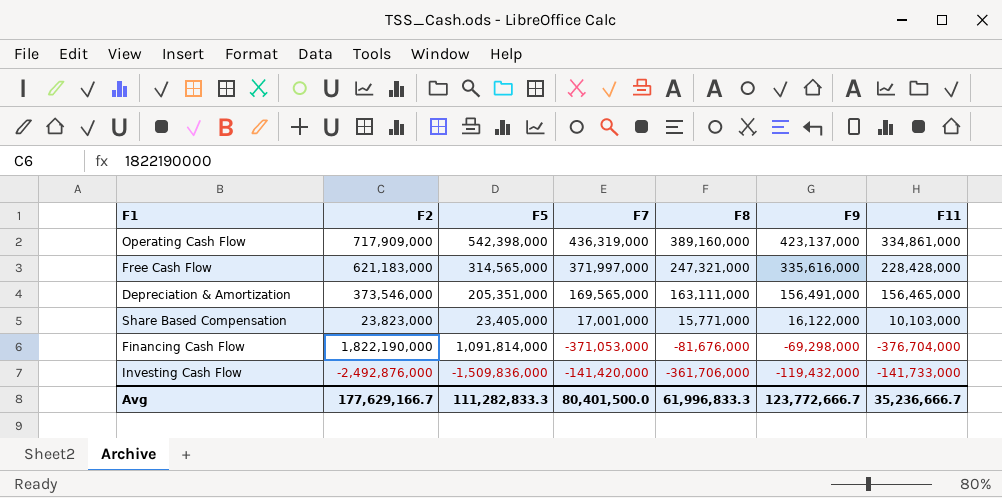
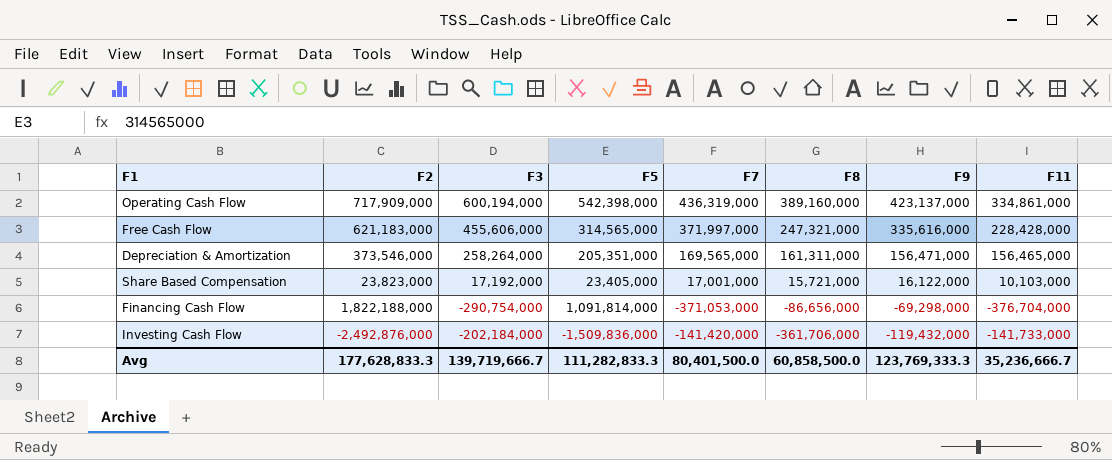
column F3 | position: none -> 3
Depreciation & Amortization | F8: 163,111,000 -> 161,311,000
Depreciation & Amortization | F9: 156,491,000 -> 156,471,000
Share Based Compensation | F8: 15,771,000 -> 15,721,000
Financing Cash Flow | F2: 1,822,190,000 -> 1,822,188,000
Financing Cash Flow | F8: -81,676,000 -> -86,656,000
Avg | F2: 177,629,166.7 -> 177,628,833.3
Avg | F8: 61,996,833.3 -> 60,858,500.0
Avg | F9: 123,772,666.7 -> 123,769,333.3

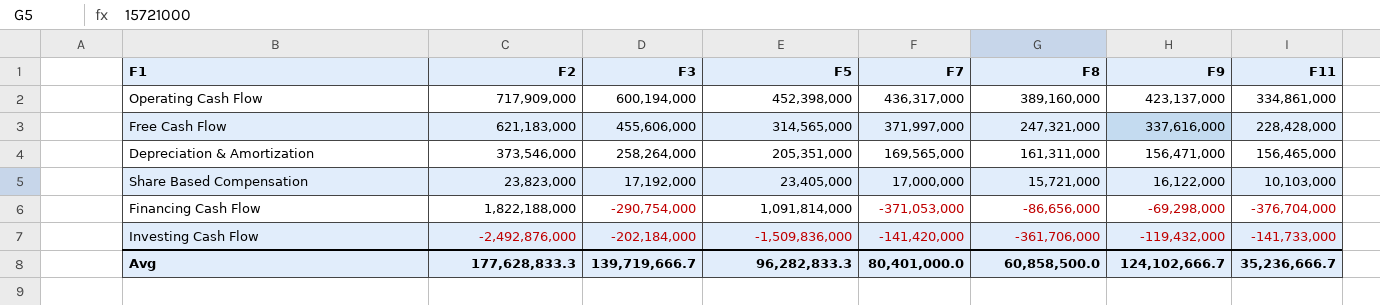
Operating Cash Flow | F5: 542,398,000 -> 452,398,000
Operating Cash Flow | F7: 436,319,000 -> 436,317,000
Free Cash Flow | F9: 335,616,000 -> 337,616,000
Share Based Compensation | F7: 17,001,000 -> 17,000,000
Avg | F5: 111,282,833.3 -> 96,282,833.3
Avg | F7: 80,401,500.0 -> 80,401,000.0
Avg | F9: 123,769,333.3 -> 124,102,666.7

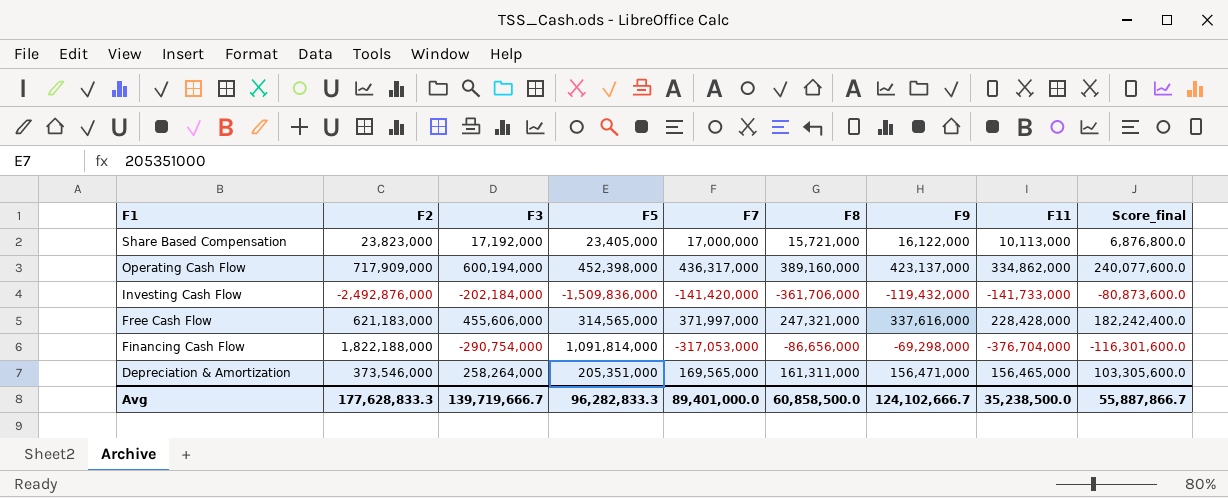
row order: F8 descending -> F1 descending
column Score_final | formula: none -> [F3] * 0.4
Share Based Compensation | F11: 10,103,000 -> 10,113,000
Operating Cash Flow | F11: 334,861,000 -> 334,862,000
Financing Cash Flow | F7: -371,053,000 -> -317,053,000
Avg | F7: 80,401,000.0 -> 89,401,000.0
Avg | F11: 35,236,666.7 -> 35,238,500.0

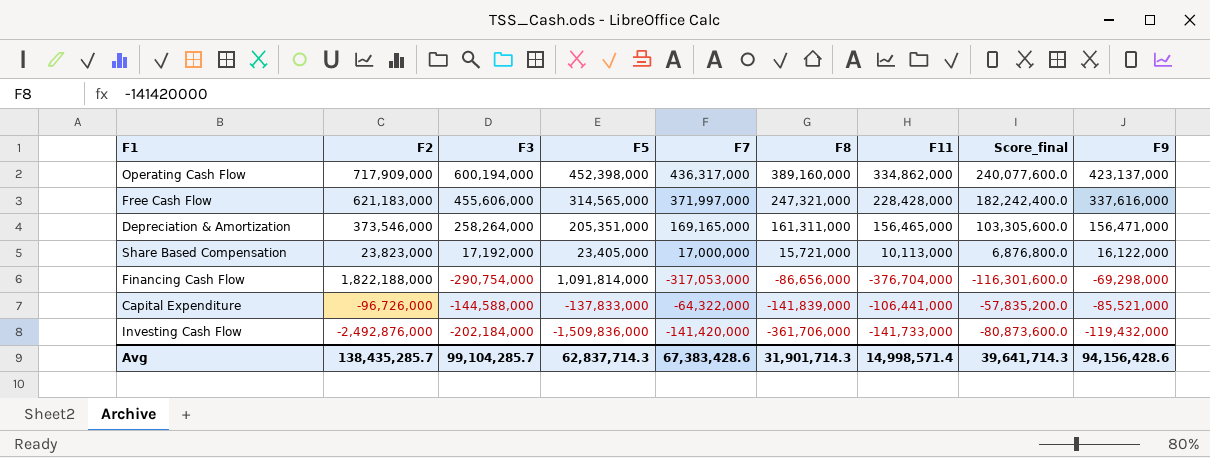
row order: F1 descending -> F8 descending
column F9 | position: 7 -> 9
Depreciation & Amortization | F7: 169,565,000 -> 169,165,000
row Capital Expenditure: none -> -96,726,000 | -144,588,000 | -137,833,000 | -64,322,000 | -141,839,000 | -106,441,000 | -57,835,200.0 | -85,521,000
Avg | F2: 177,628,833.3 -> 138,435,285.7
Avg | F3: 139,719,666.7 -> 99,104,285.7
Avg | F5: 96,282,833.3 -> 62,837,714.3
Avg | F7: 89,401,000.0 -> 67,383,428.6
Avg | F8: 60,858,500.0 -> 31,901,714.3
Avg | F11: 35,238,500.0 -> 14,998,571.4
Avg | Score_final: 55,887,866.7 -> 39,641,714.3
Avg | F9: 124,102,666.7 -> 94,156,428.6

